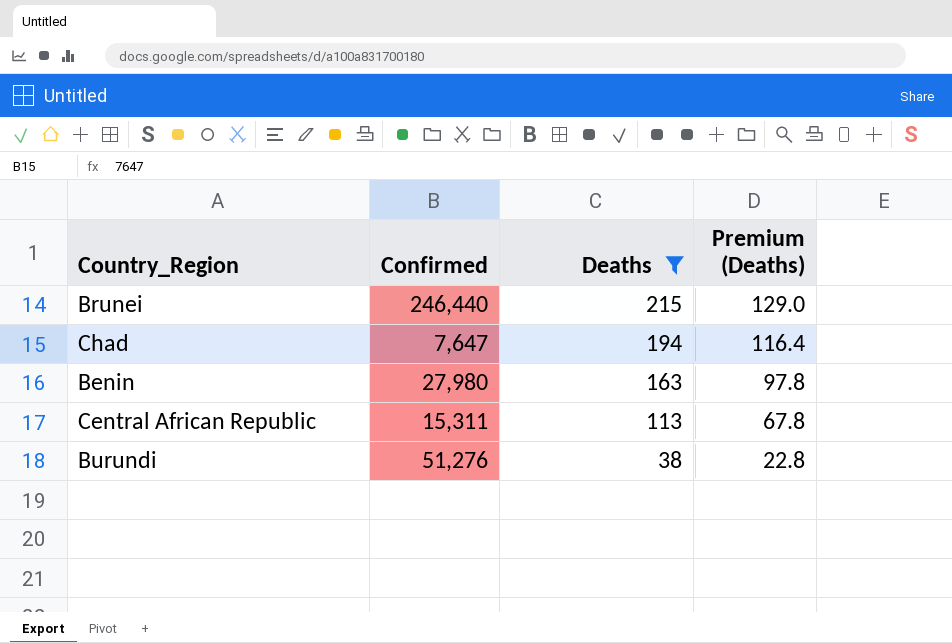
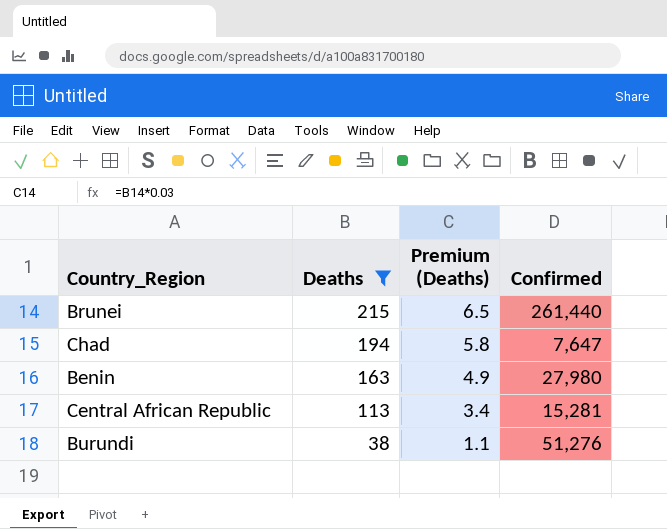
column Premium (Deaths) | formula: [Deaths] * 0.6 -> [Deaths] * 0.03
column Confirmed | position: 2 -> 4
Brunei | Confirmed: 246,440 -> 261,440
Central African Republic | Confirmed: 15,311 -> 15,281

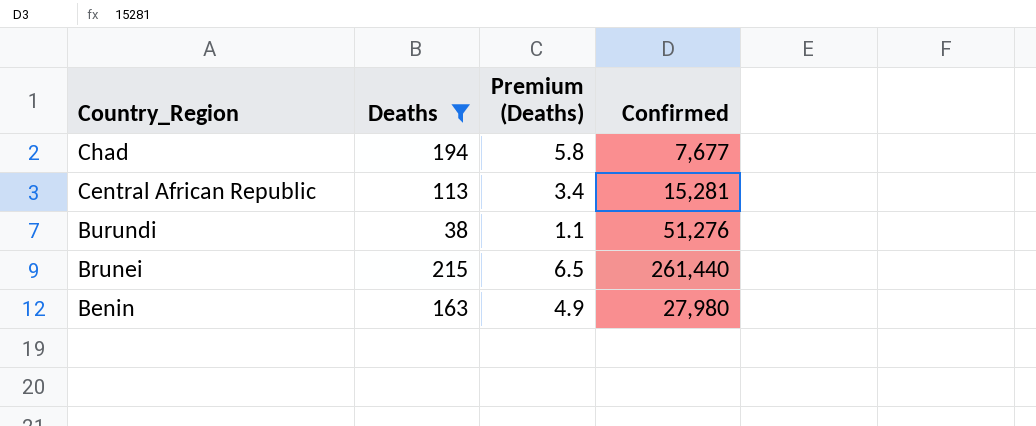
row order: Deaths descending -> Country_Region descending
Chad | Confirmed: 7,647 -> 7,677

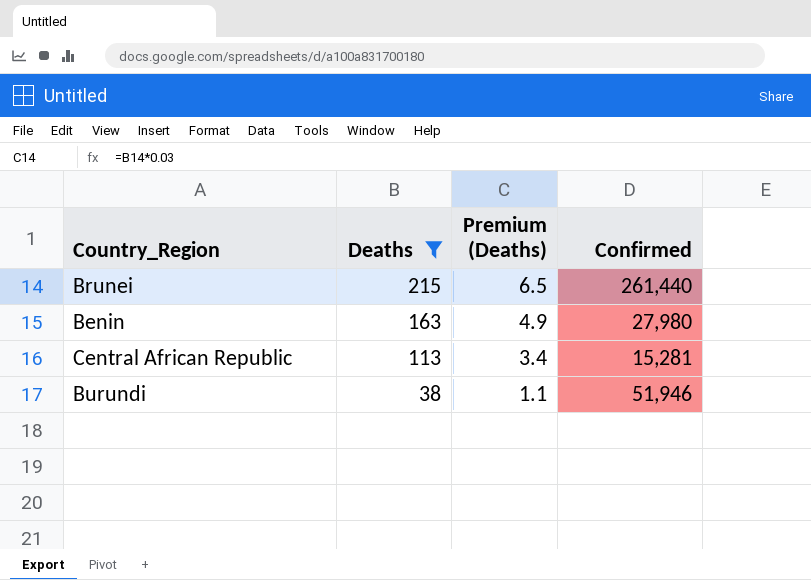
row order: Country_Region descending -> Deaths descending
row Chad: 194 | 5.8 | 7,677 -> none
Burundi | Confirmed: 51,276 -> 51,946

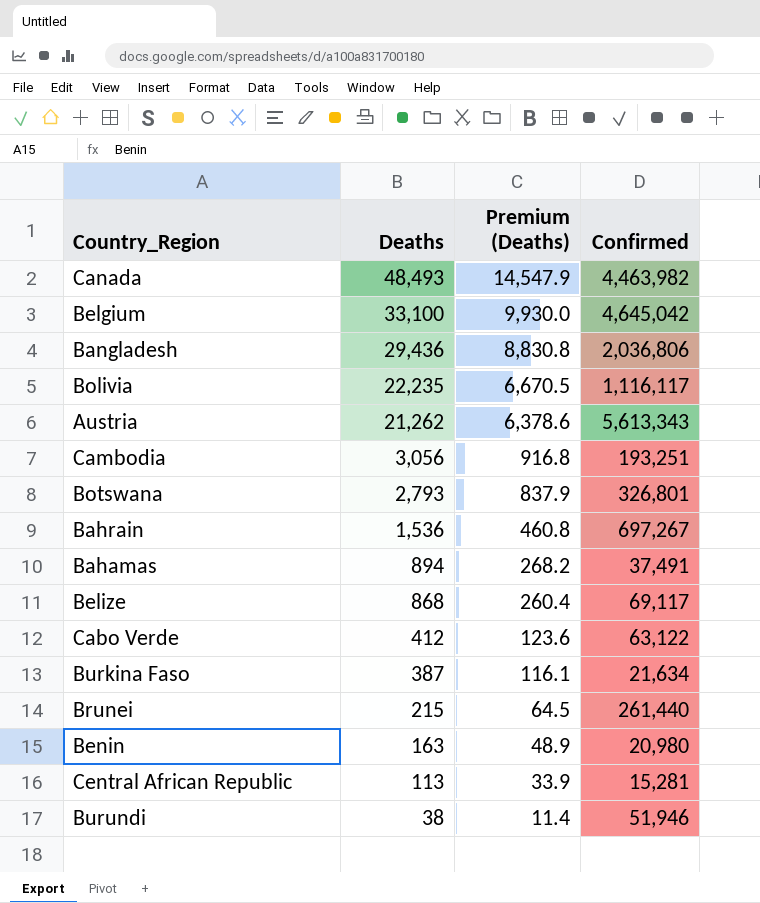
filter: Deaths <= 215 -> none
column Premium (Deaths) | formula: [Deaths] * 0.03 -> [Deaths] * 0.3
Benin | Confirmed: 27,980 -> 20,980

